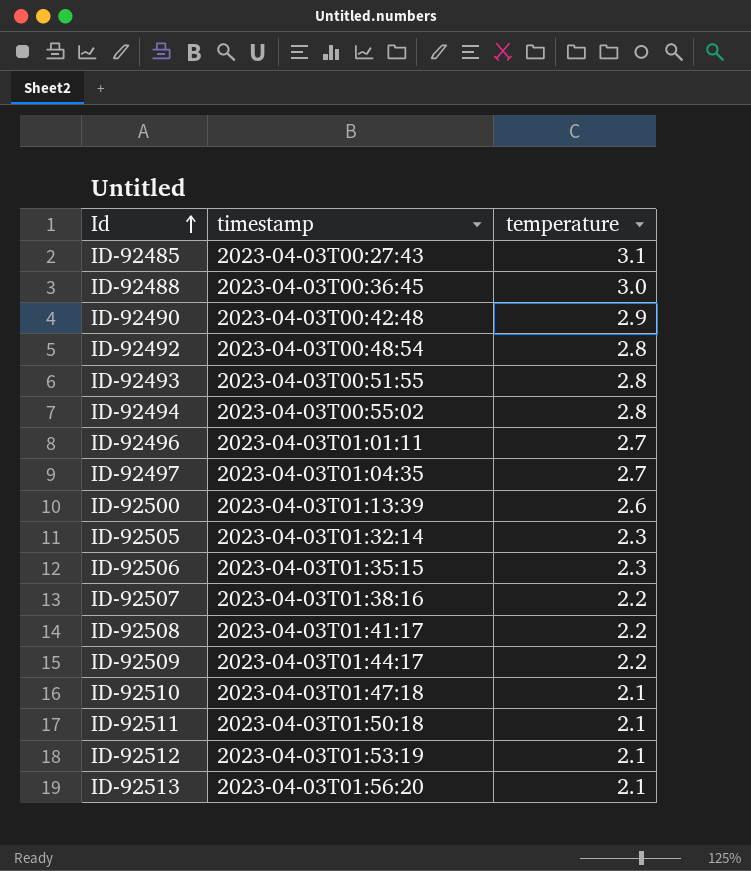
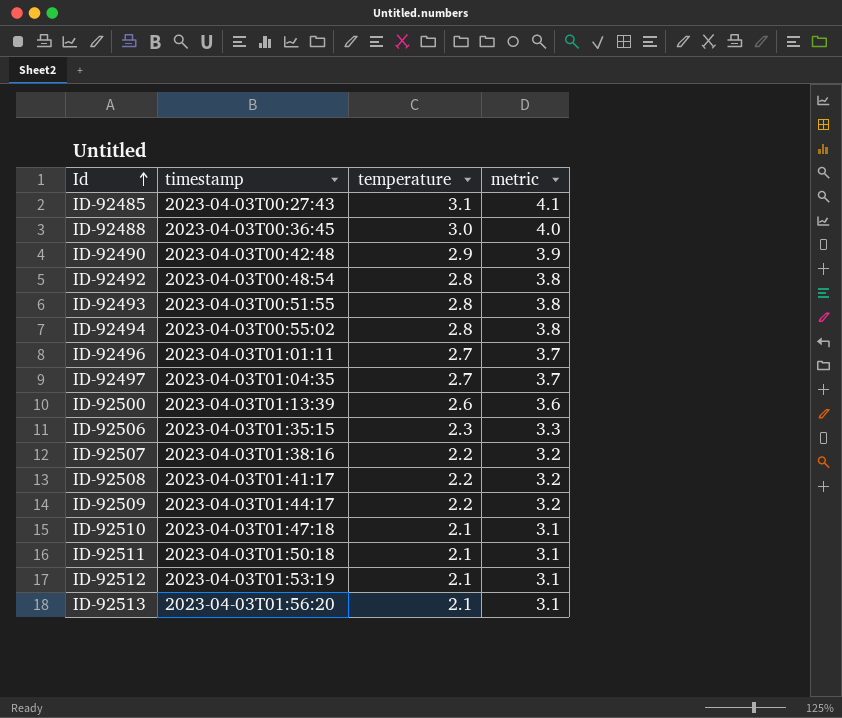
column metric | formula: none -> [temperature] + 1
row ID-92505: 2023-04-03T01:32:14 | 2.3 -> none

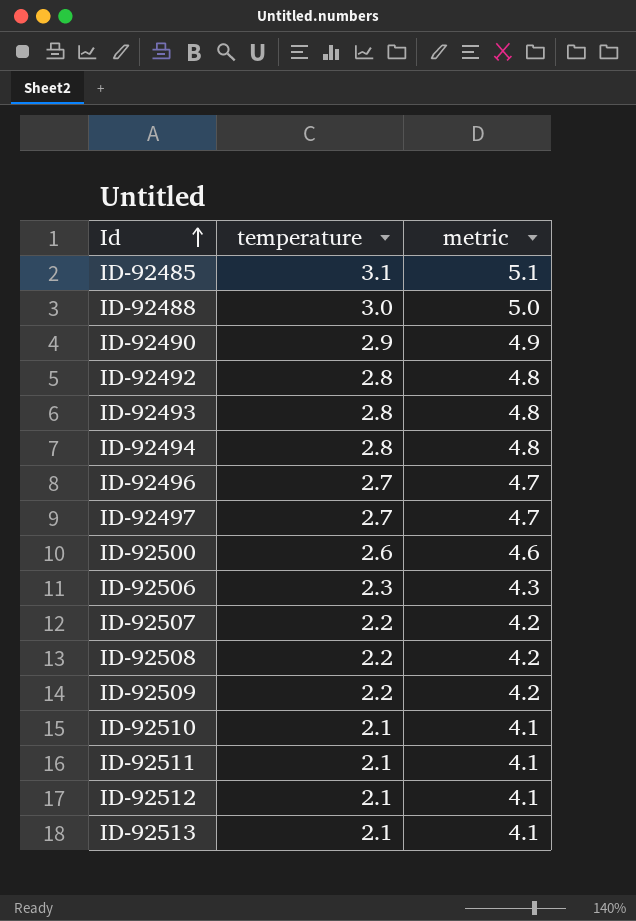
column timestamp | position: 2 -> none
column metric | formula: [temperature] + 1 -> [temperature] + 2

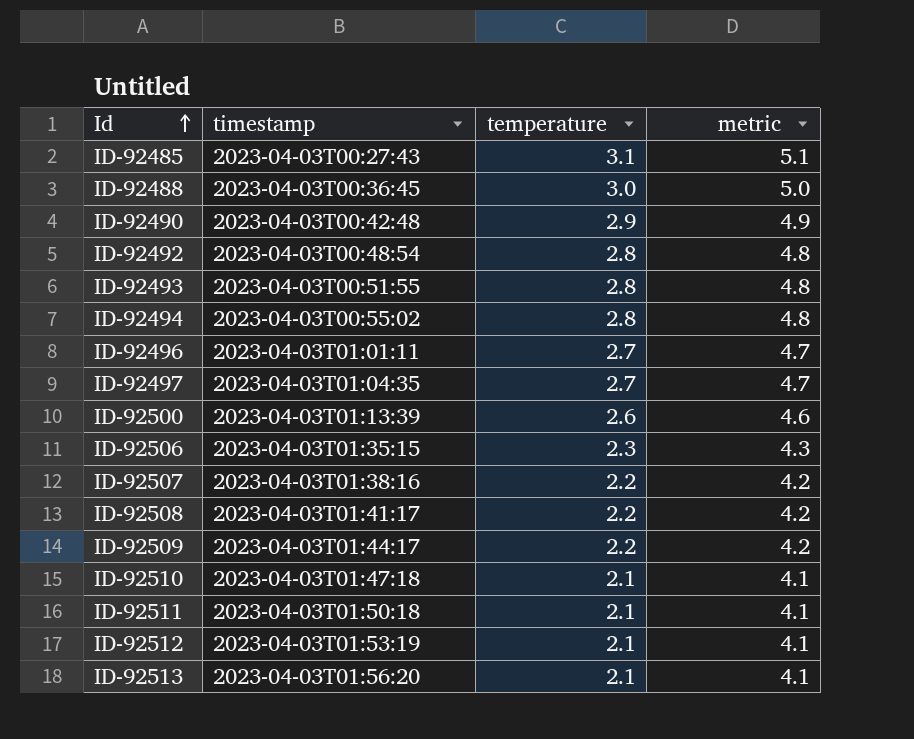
column timestamp | position: none -> 2

